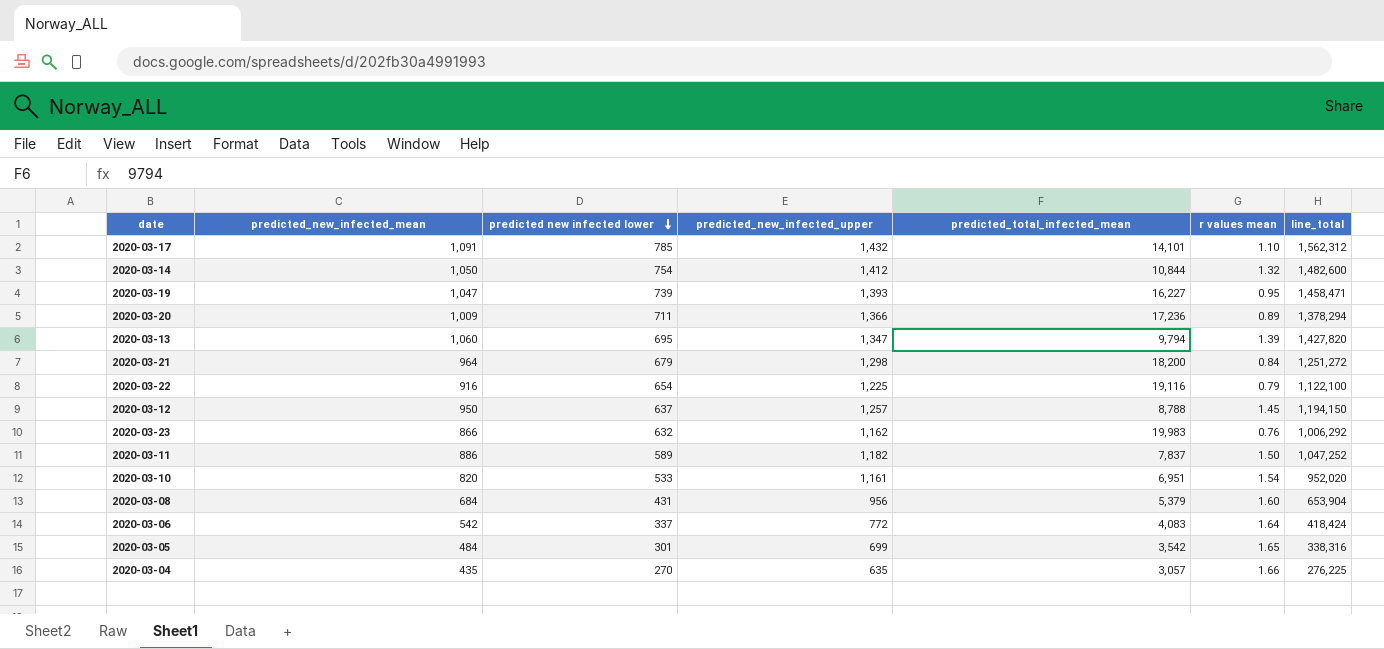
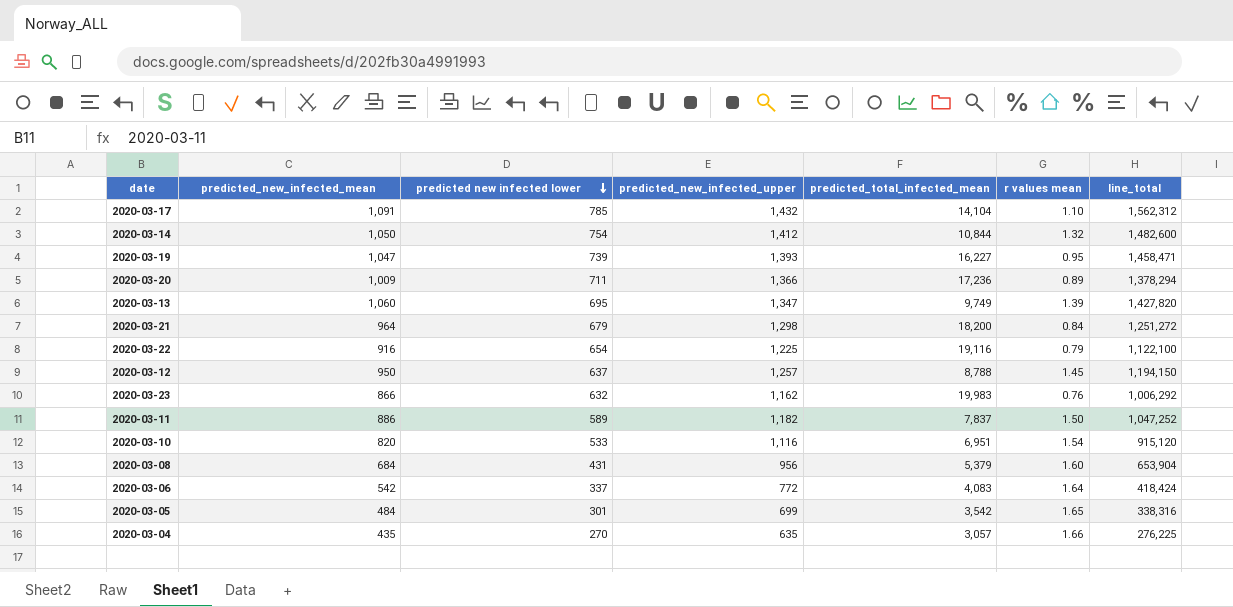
2020-03-17 | predicted_total_infected_mean: 14,101 -> 14,104
2020-03-13 | predicted_total_infected_mean: 9,794 -> 9,749
2020-03-10 | predicted_new_infected_upper: 1,161 -> 1,116
2020-03-10 | line_total: 952,020 -> 915,120

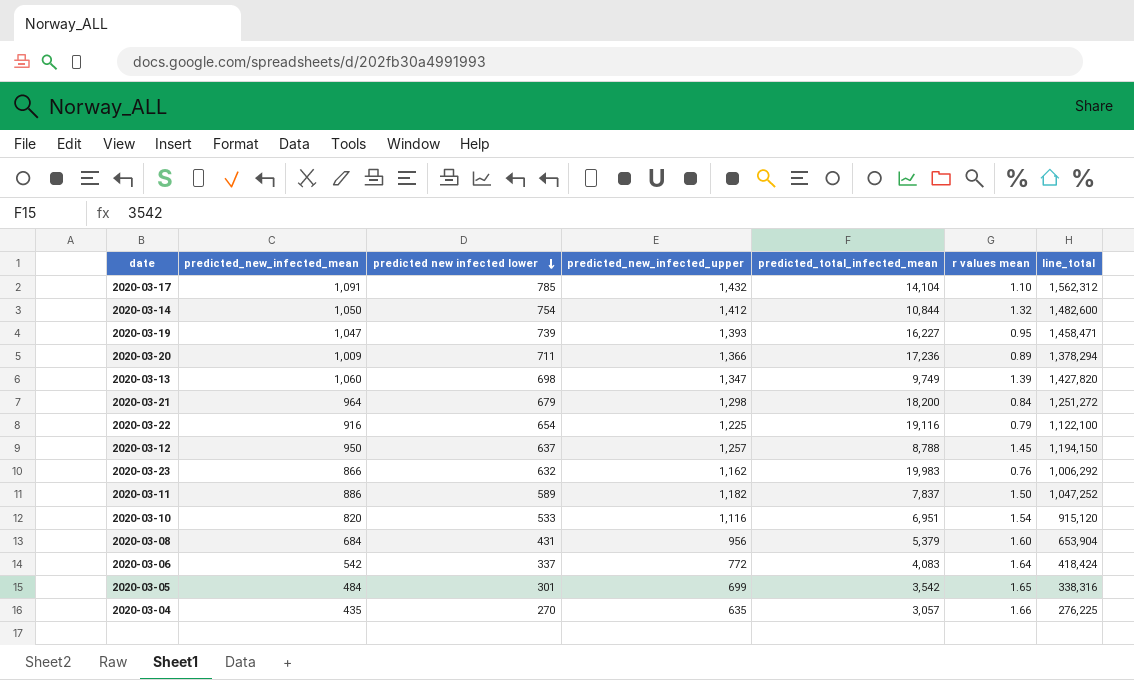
2020-03-13 | predicted new infected lower: 695 -> 698

